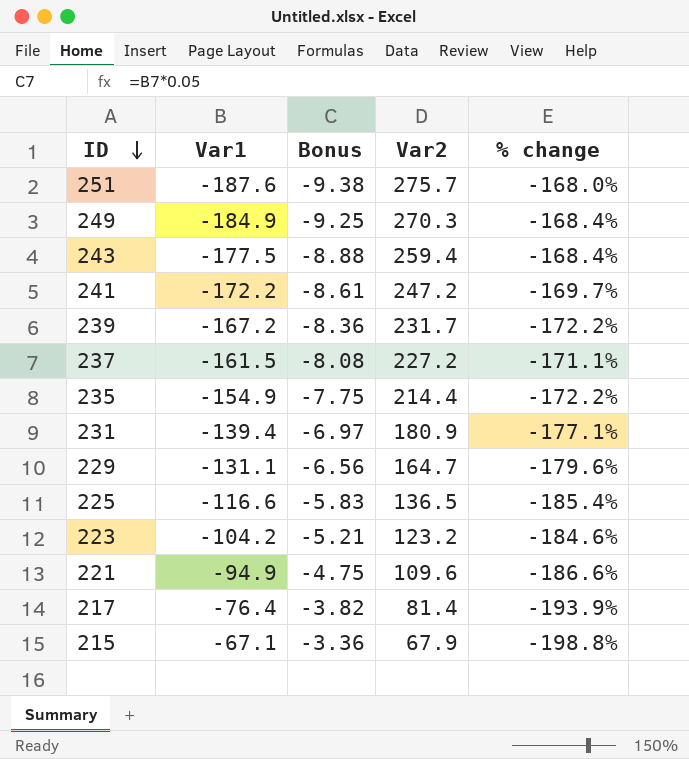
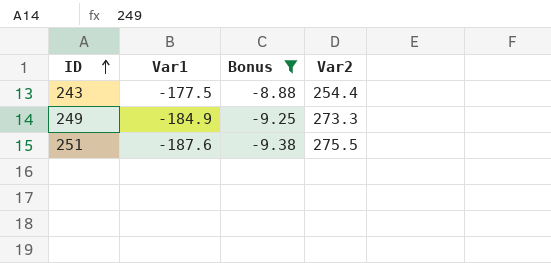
filter: none -> Bonus <= -8.88
row order: ID descending -> ID ascending
column % change | formula: ([Var1] - [Var2]) / [Var2] -> none
243 | Var2: 259.4 -> 254.4
249 | Var2: 270.3 -> 273.3
251 | Var2: 275.7 -> 275.5

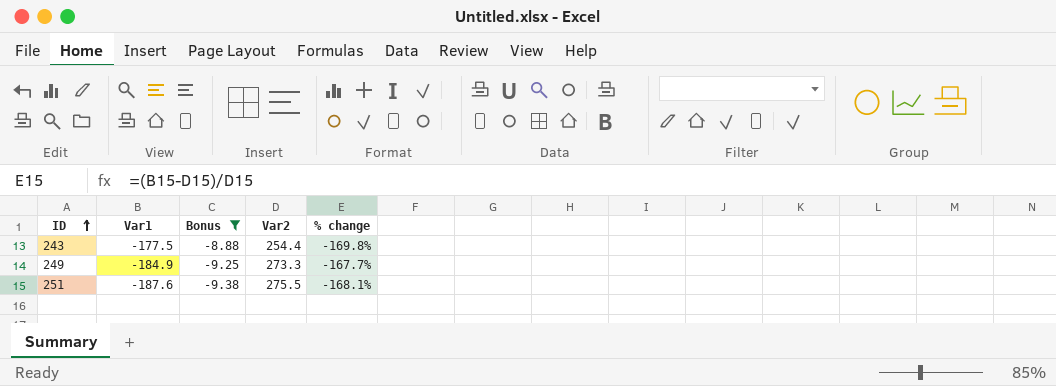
column % change | formula: none -> ([Var1] - [Var2]) / [Var2]

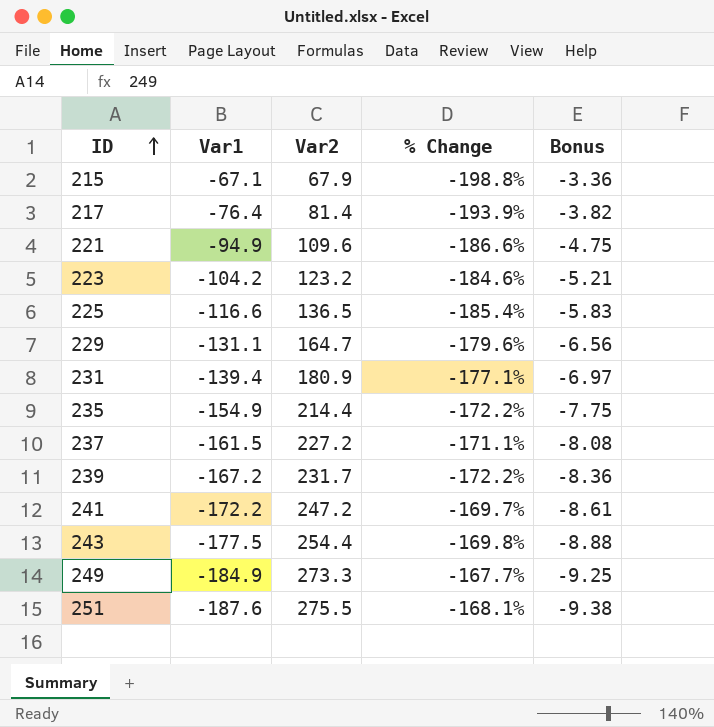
filter: Bonus <= -8.88 -> none
column name: % change -> % Change
column Bonus | position: 3 -> 5

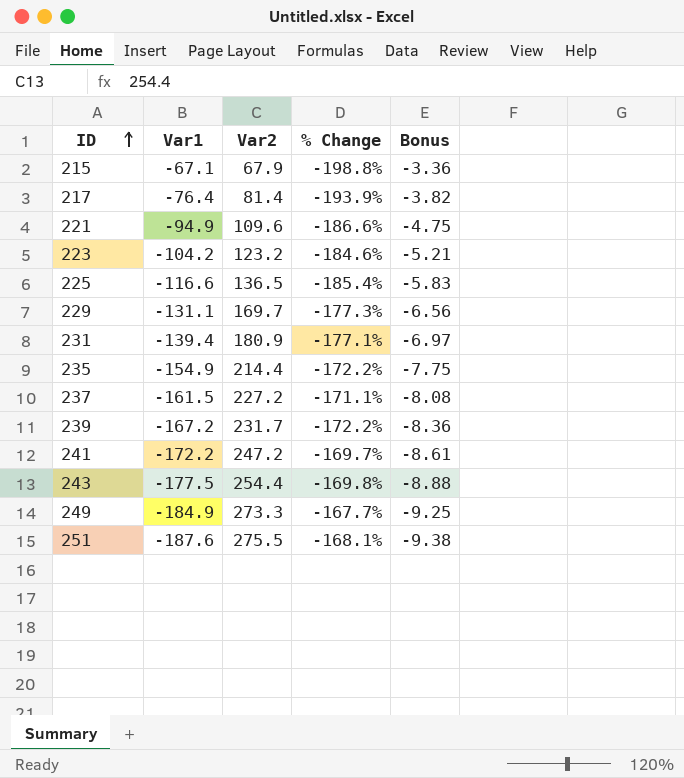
229 | Var2: 164.7 -> 169.7
229 | % Change: -179.6% -> -177.3%

